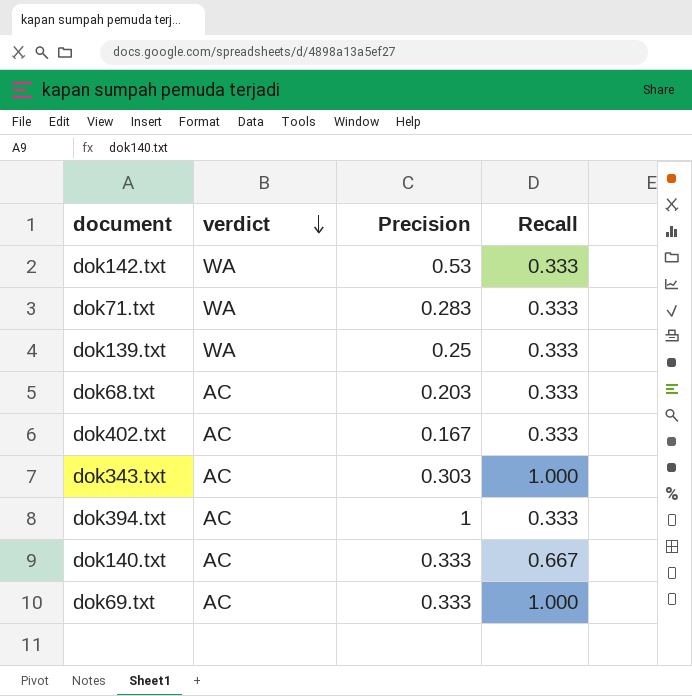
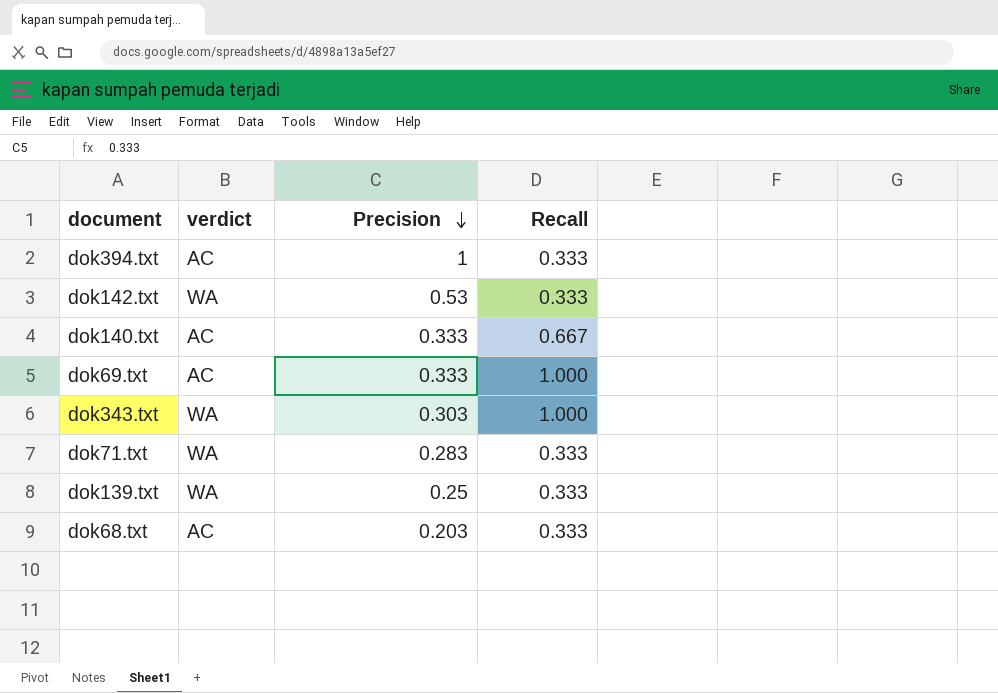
row order: verdict descending -> Precision descending
row dok402.txt: AC | 0.167 | 0.333 -> none
dok343.txt | verdict: AC -> WA

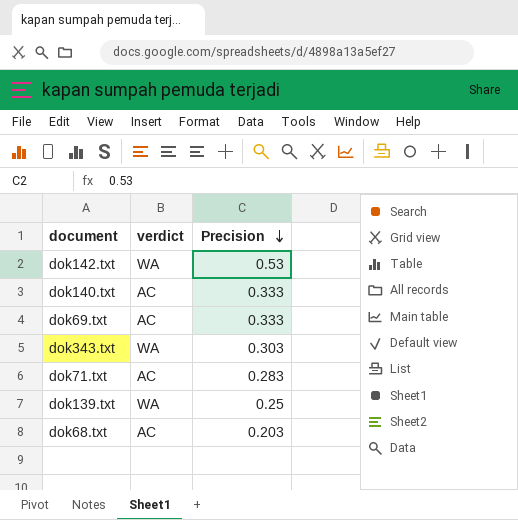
column Recall | position: 4 -> none
row dok394.txt: AC | 1 | 0.333 -> none
dok71.txt | verdict: WA -> AC

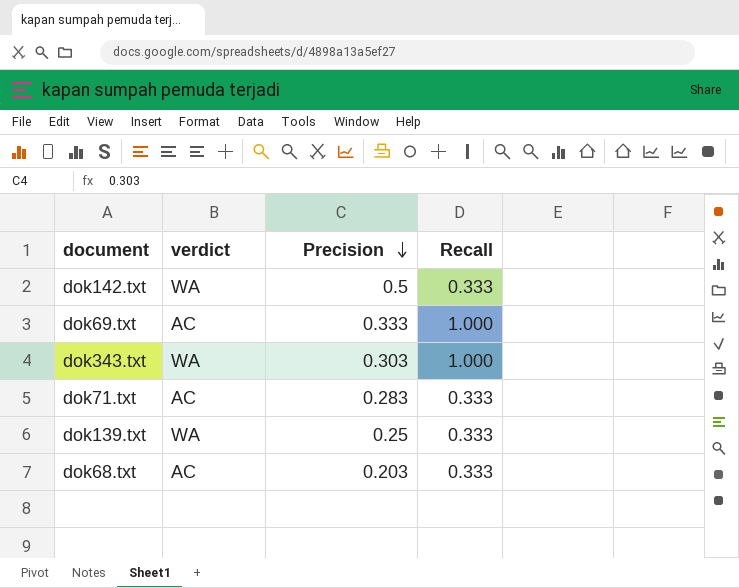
column Recall | position: none -> 4
row dok140.txt: AC | 0.333 -> none
dok142.txt | Precision: 0.53 -> 0.5

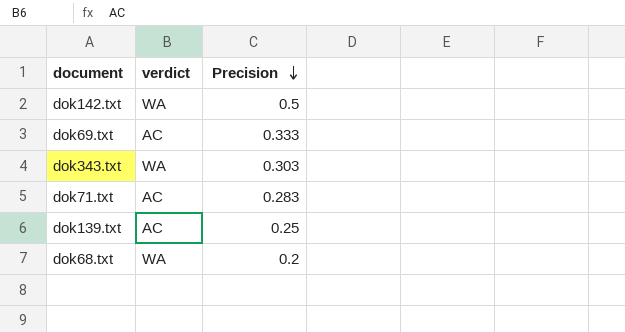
column Recall | position: 4 -> none
dok139.txt | verdict: WA -> AC
dok68.txt | verdict: AC -> WA
dok68.txt | Precision: 0.203 -> 0.2

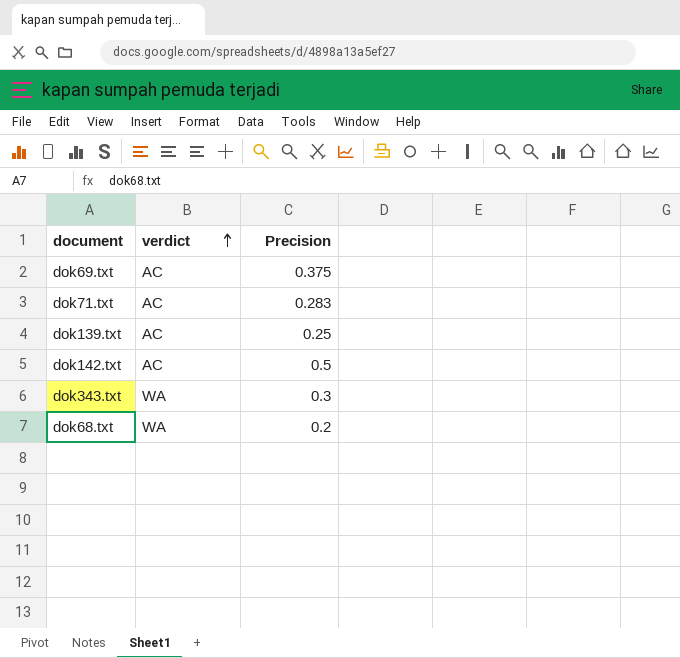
row order: Precision descending -> verdict ascending
dok69.txt | Precision: 0.333 -> 0.375
dok142.txt | verdict: WA -> AC
dok343.txt | Precision: 0.303 -> 0.3

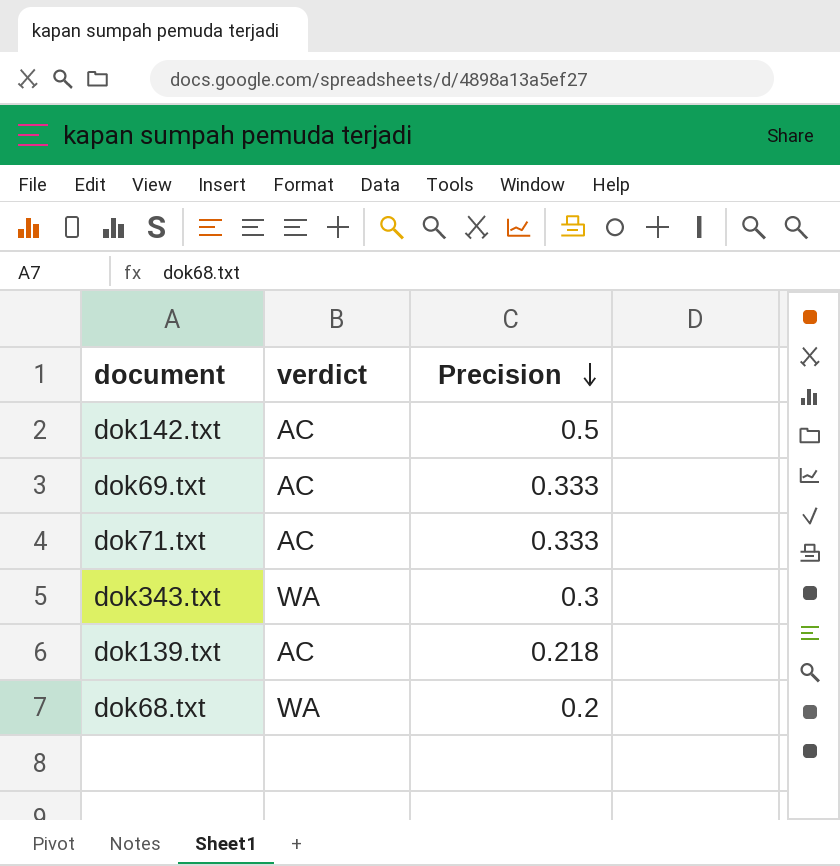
row order: verdict ascending -> Precision descending
dok69.txt | Precision: 0.375 -> 0.333
dok71.txt | Precision: 0.283 -> 0.333
dok139.txt | Precision: 0.25 -> 0.218

